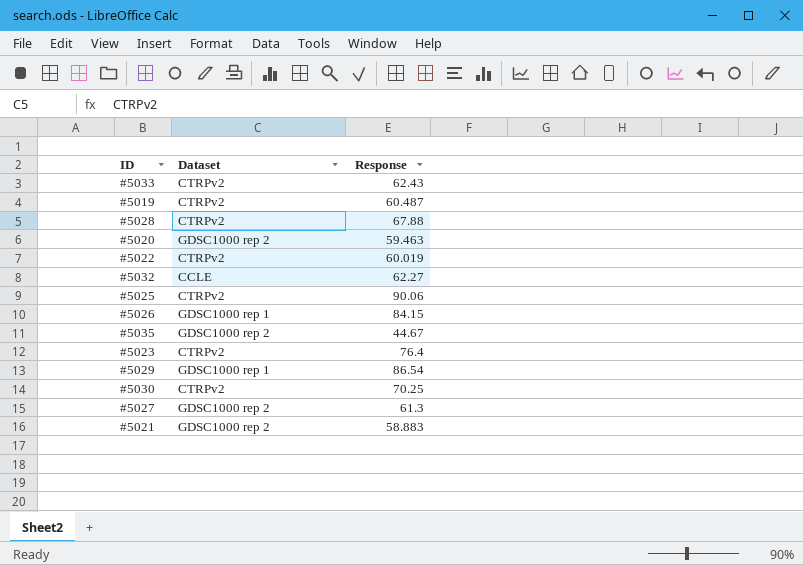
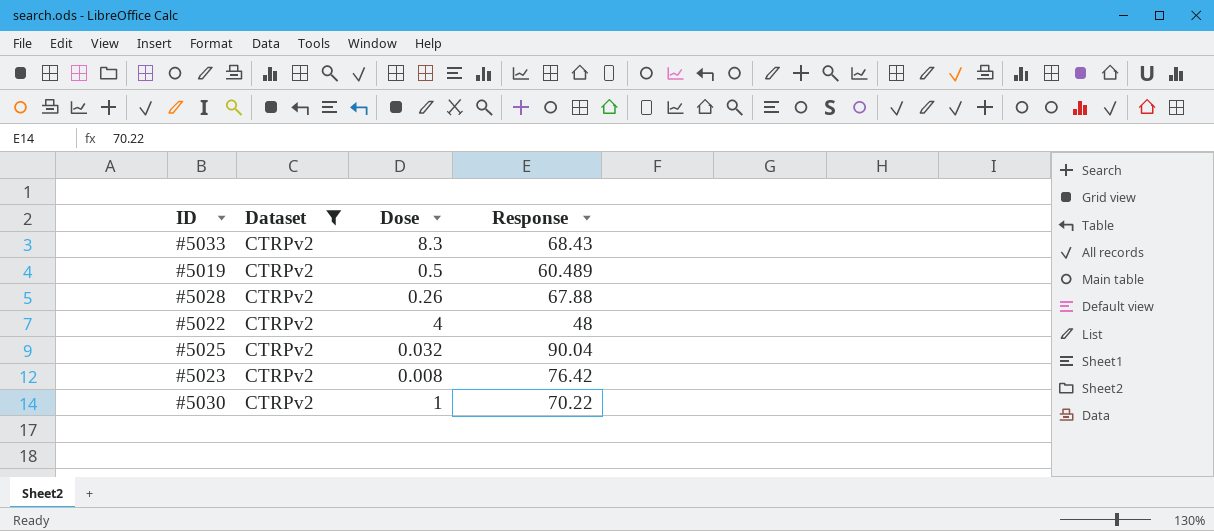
filter: none -> Dataset = CTRPv2
column Dose | position: none -> 3
#5033 | Response: 62.43 -> 68.43
#5019 | Response: 60.487 -> 60.489
#5022 | Response: 60.019 -> 48
#5025 | Response: 90.06 -> 90.04
#5023 | Response: 76.4 -> 76.42
#5030 | Response: 70.25 -> 70.22

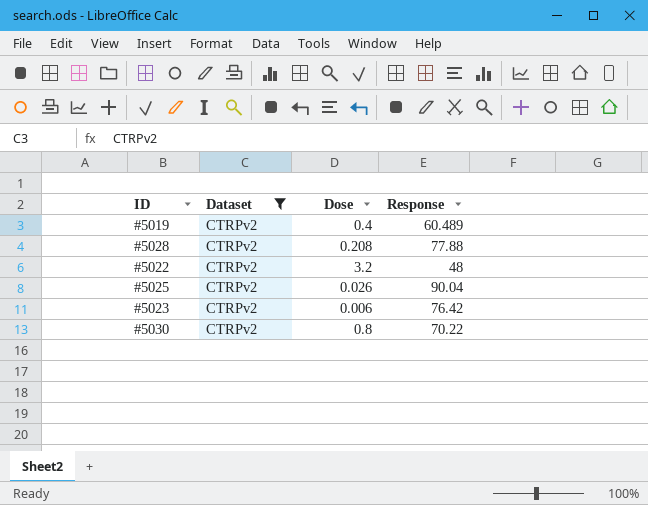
row #5033: CTRPv2 | 8.3 | 68.43 -> none
#5019 | Dose: 0.5 -> 0.4
#5028 | Dose: 0.26 -> 0.208
#5028 | Response: 67.88 -> 77.88
#5022 | Dose: 4 -> 3.2
#5025 | Dose: 0.032 -> 0.026
#5023 | Dose: 0.008 -> 0.006
#5030 | Dose: 1 -> 0.8

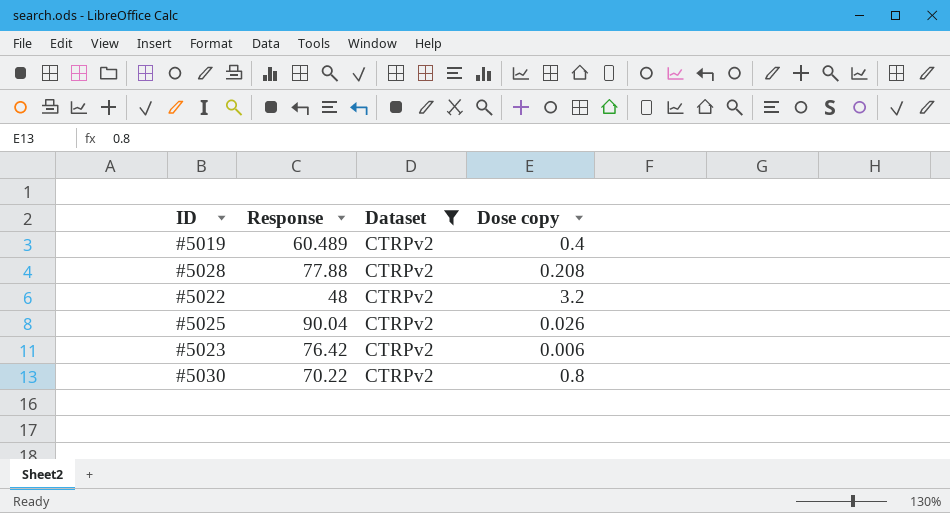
column Response | position: 4 -> 2
column name: Dose -> Dose copy

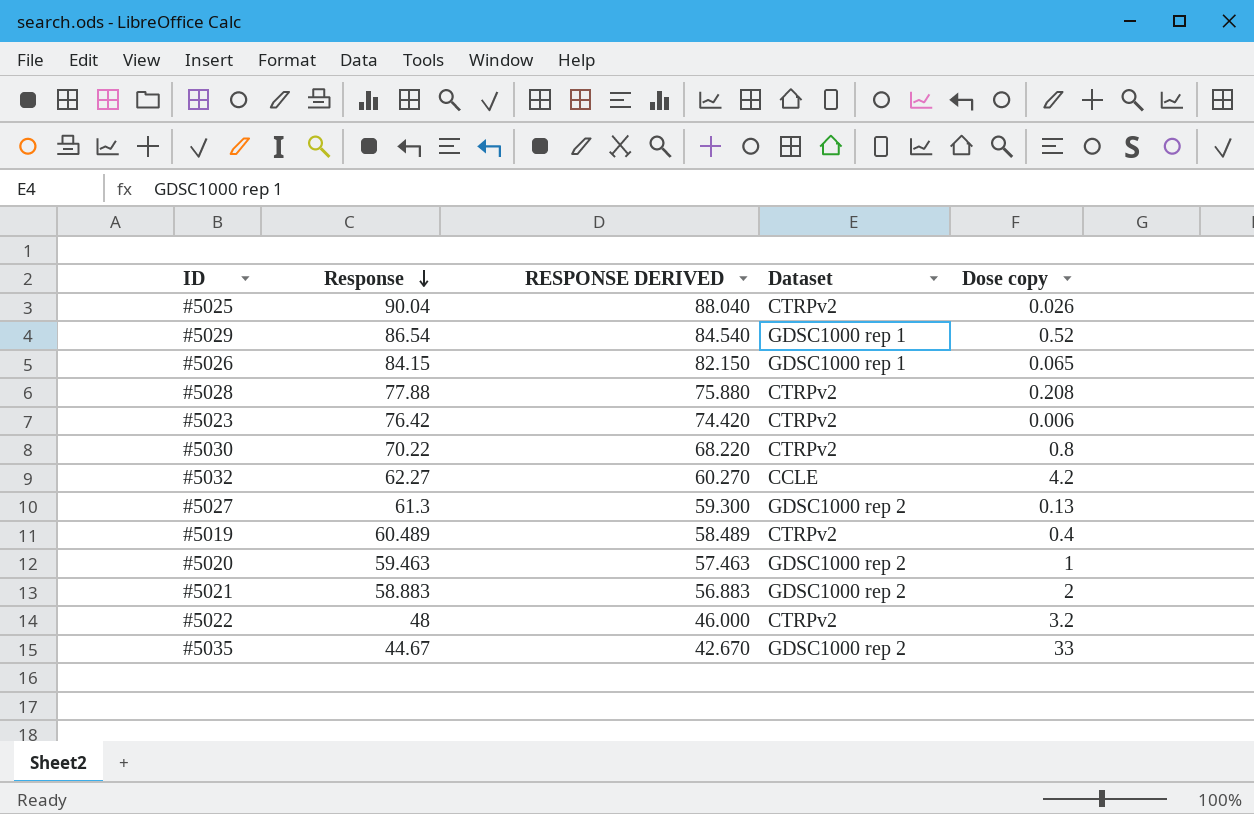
filter: Dataset = CTRPv2 -> none
row order: none -> Response descending
column RESPONSE DERIVED | formula: none -> [Response] - 2

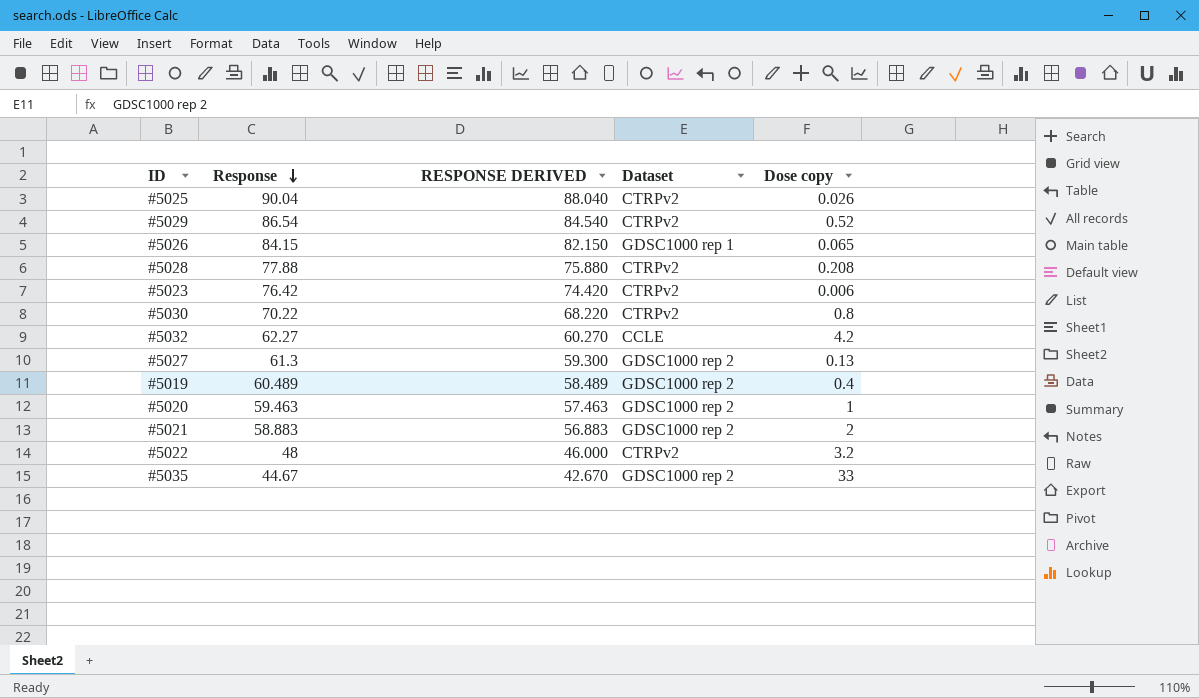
#5029 | Dataset: GDSC1000 rep 1 -> CTRPv2
#5019 | Dataset: CTRPv2 -> GDSC1000 rep 2

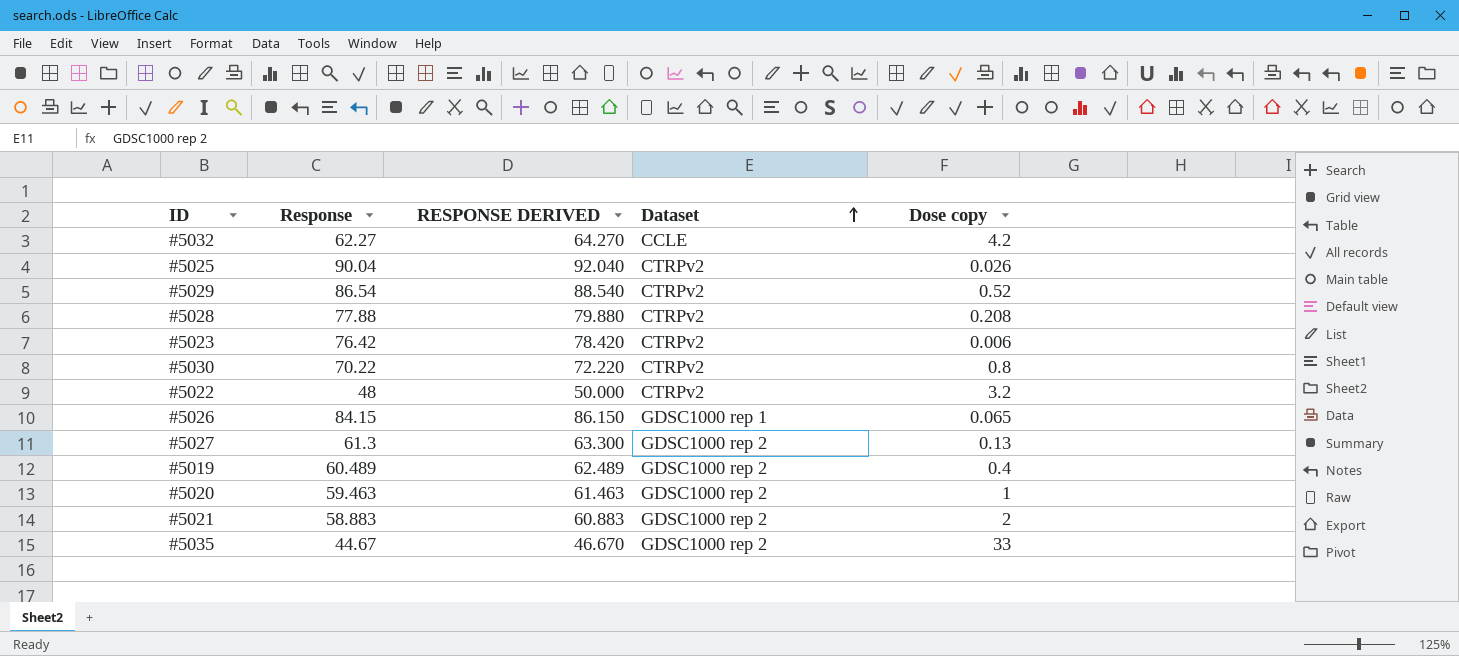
row order: Response descending -> Dataset ascending
column RESPONSE DERIVED | formula: [Response] - 2 -> [Response] + 2

